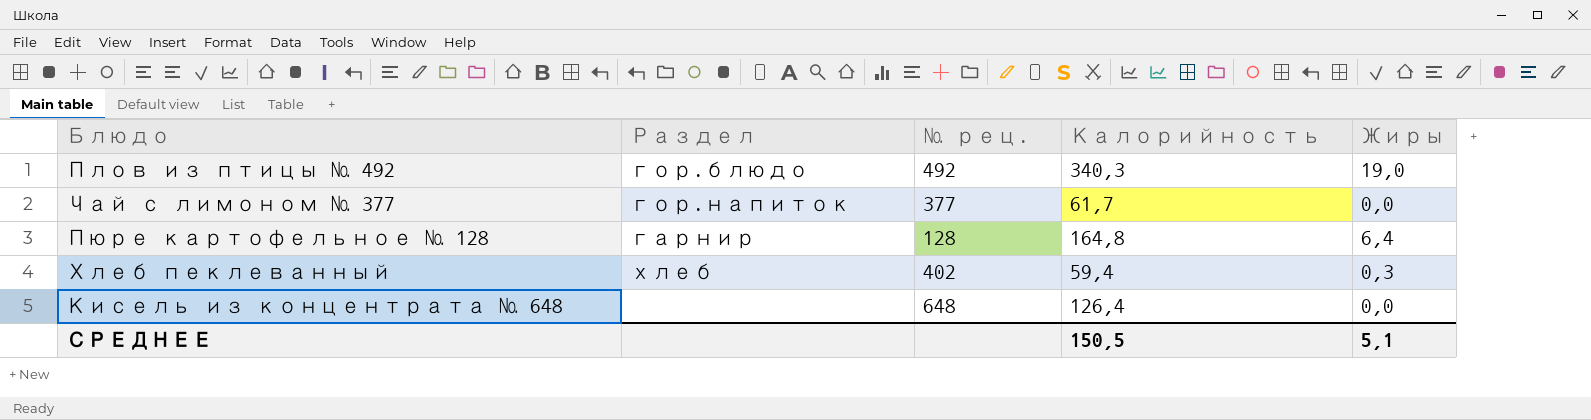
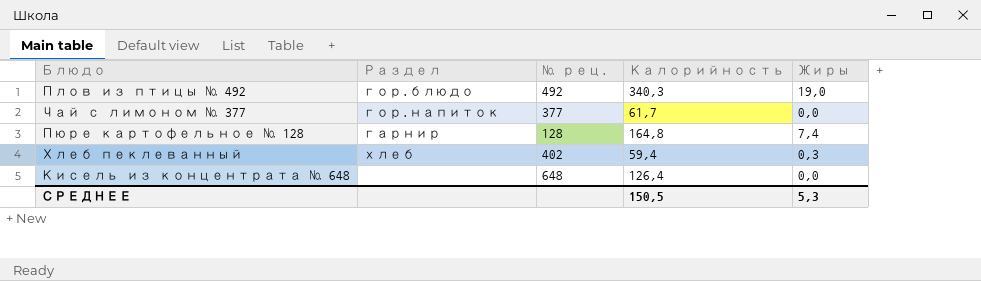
Пюре картофельное № 128 | Жиры: 6,4 -> 7,4
СРЕДНЕЕ | Жиры: 5,1 -> 5,3

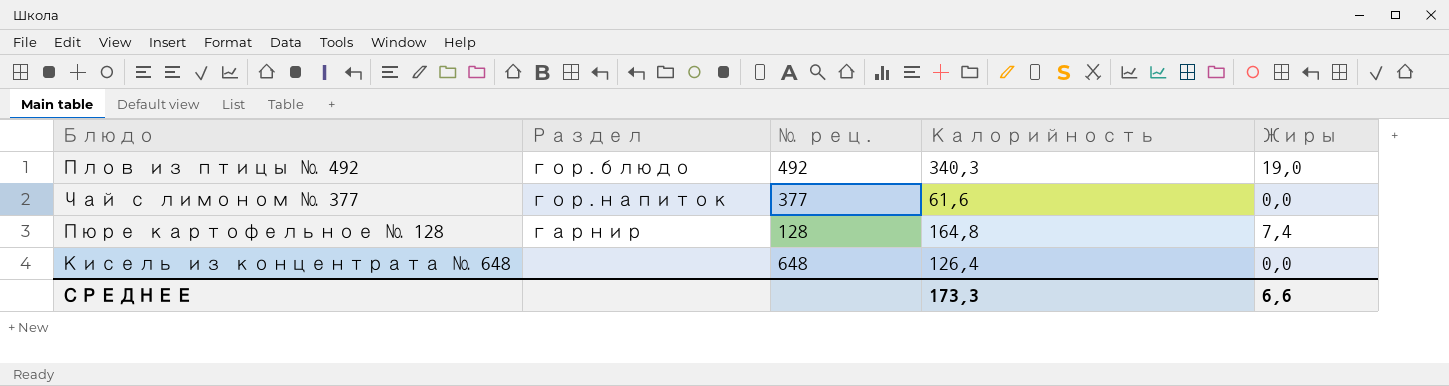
row Хлеб пеклеванный: хлеб | 402 | 59,4 | 0,3 -> none
Чай с лимоном № 377 | Калорийность: 61,7 -> 61,6
СРЕДНЕЕ | Калорийность: 150,5 -> 173,3
СРЕДНЕЕ | Жиры: 5,3 -> 6,6

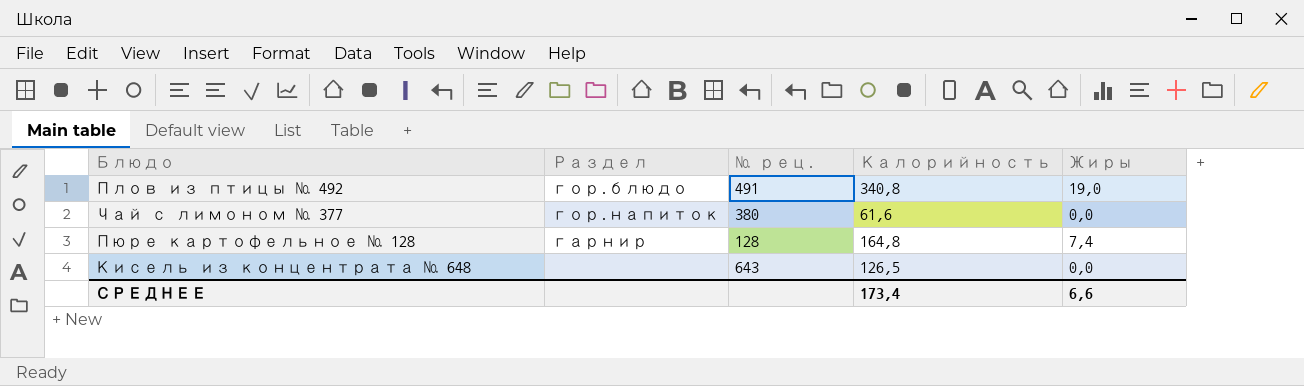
Плов из птицы № 492 | № рец.: 492 -> 491
Плов из птицы № 492 | Калорийность: 340,3 -> 340,8
Чай с лимоном № 377 | № рец.: 377 -> 380
Кисель из концентрата № 648 | № рец.: 648 -> 643
Кисель из концентрата № 648 | Калорийность: 126,4 -> 126,5
СРЕДНЕЕ | Калорийность: 173,3 -> 173,4

